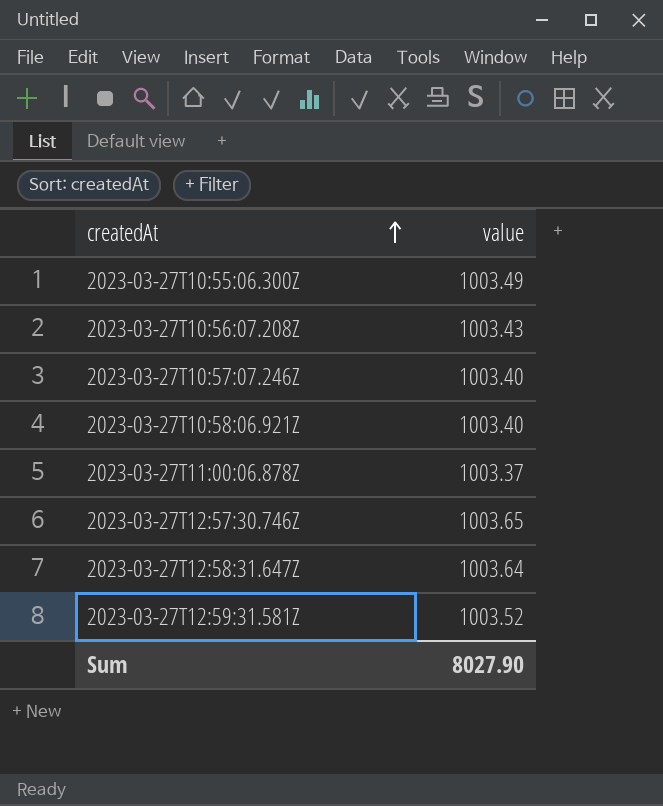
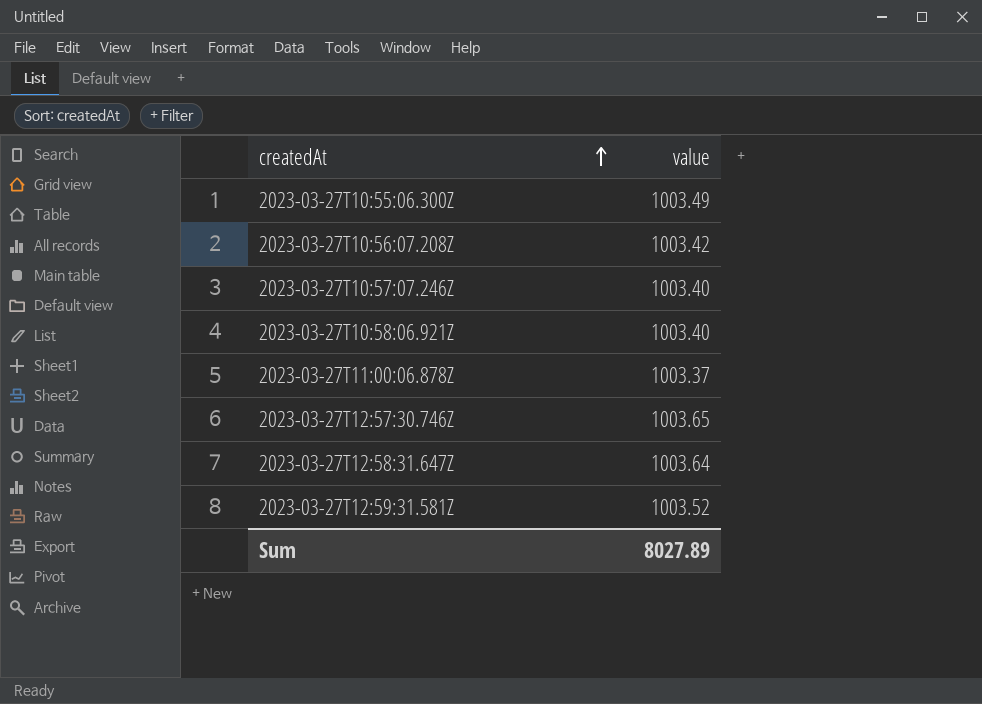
2023-03-27T10:56:07.208Z | value: 1003.43 -> 1003.42
Sum | value: 8027.90 -> 8027.89

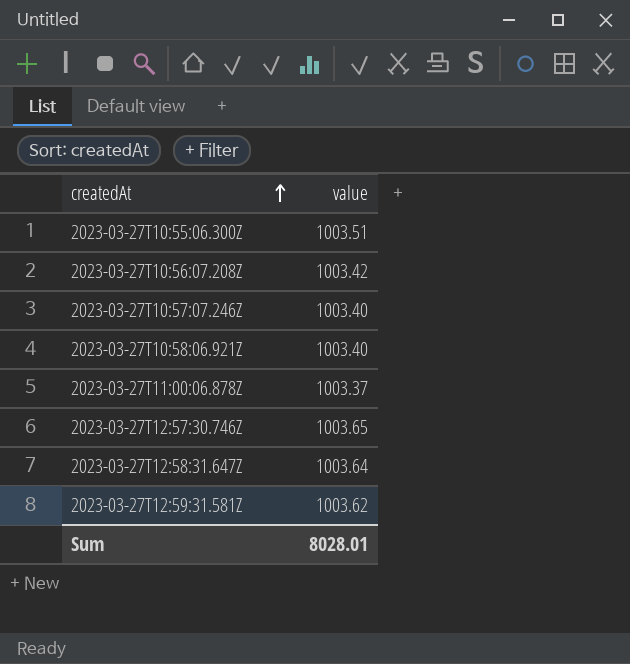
2023-03-27T10:55:06.300Z | value: 1003.49 -> 1003.51
2023-03-27T12:59:31.581Z | value: 1003.52 -> 1003.62
Sum | value: 8027.89 -> 8028.01

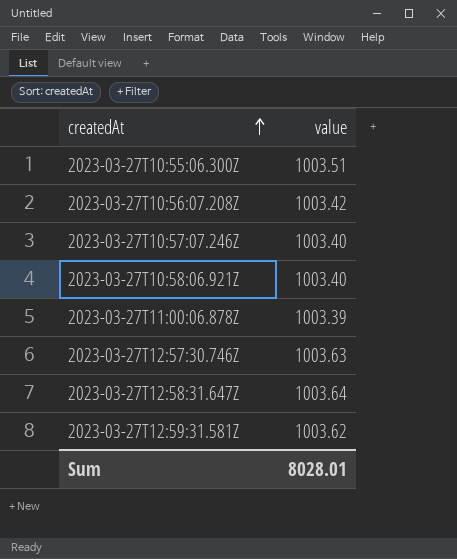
2023-03-27T11:00:06.878Z | value: 1003.37 -> 1003.39
2023-03-27T12:57:30.746Z | value: 1003.65 -> 1003.63

